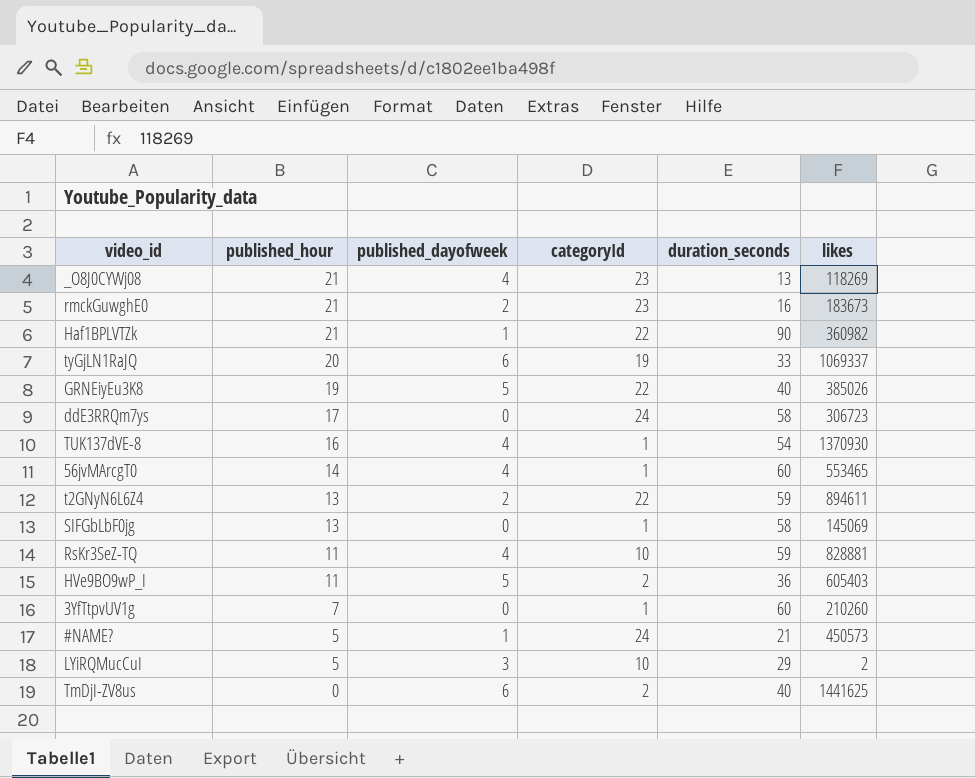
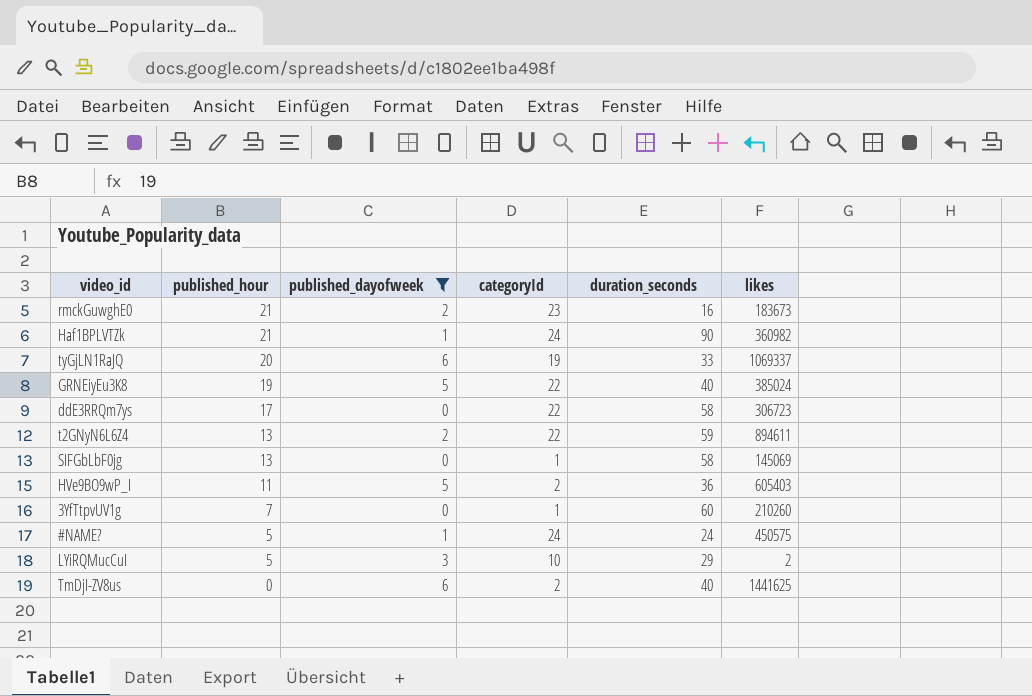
filter: none -> published_dayofweek != 4
Haf1BPLVTZk | categoryId: 22 -> 24
GRNEiyEu3K8 | likes: 385026 -> 385024
ddE3RRQm7ys | categoryId: 24 -> 22
#NAME? | duration_seconds: 21 -> 24
#NAME? | likes: 450573 -> 450575

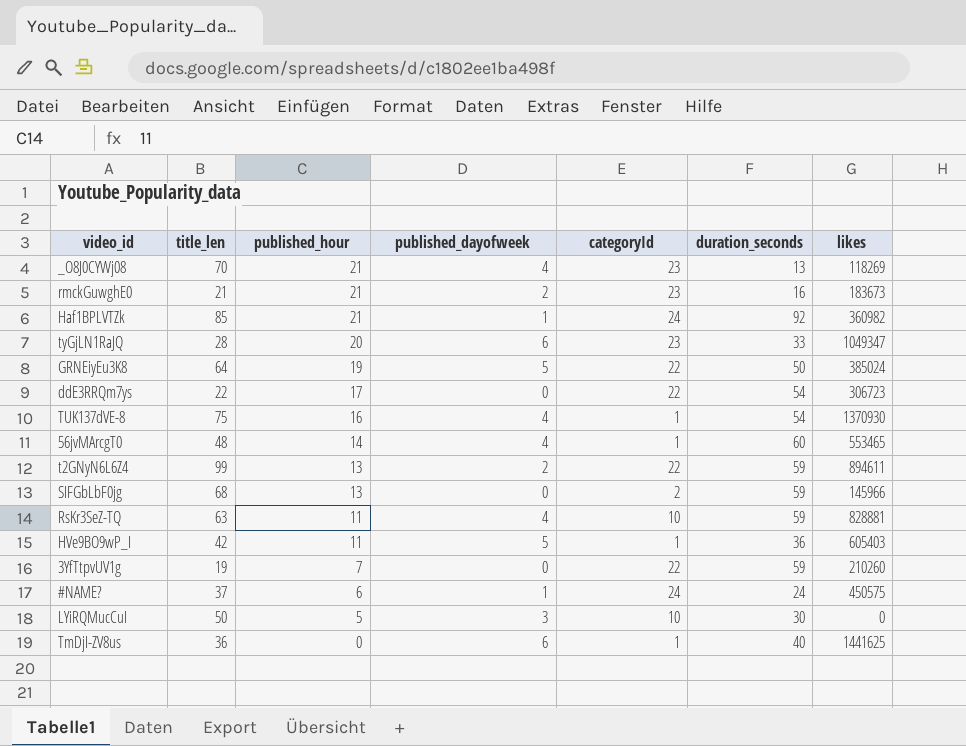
filter: published_dayofweek != 4 -> none
column title_len | position: none -> 2
Haf1BPLVTZk | duration_seconds: 90 -> 92
tyGjLN1RaJQ | categoryId: 19 -> 23
tyGjLN1RaJQ | likes: 1069337 -> 1049347
GRNEiyEu3K8 | duration_seconds: 40 -> 50
ddE3RRQm7ys | duration_seconds: 58 -> 54
SIFGbLbF0jg | categoryId: 1 -> 2
SIFGbLbF0jg | duration_seconds: 58 -> 59
SIFGbLbF0jg | likes: 145069 -> 145966
HVe9BO9wP_I | categoryId: 2 -> 1
3YfTtpvUV1g | categoryId: 1 -> 22
3YfTtpvUV1g | duration_seconds: 60 -> 59
#NAME? | published_hour: 5 -> 6
LYiRQMucCuI | duration_seconds: 29 -> 30
LYiRQMucCuI | likes: 2 -> 0
TmDjI-ZV8us | categoryId: 2 -> 1

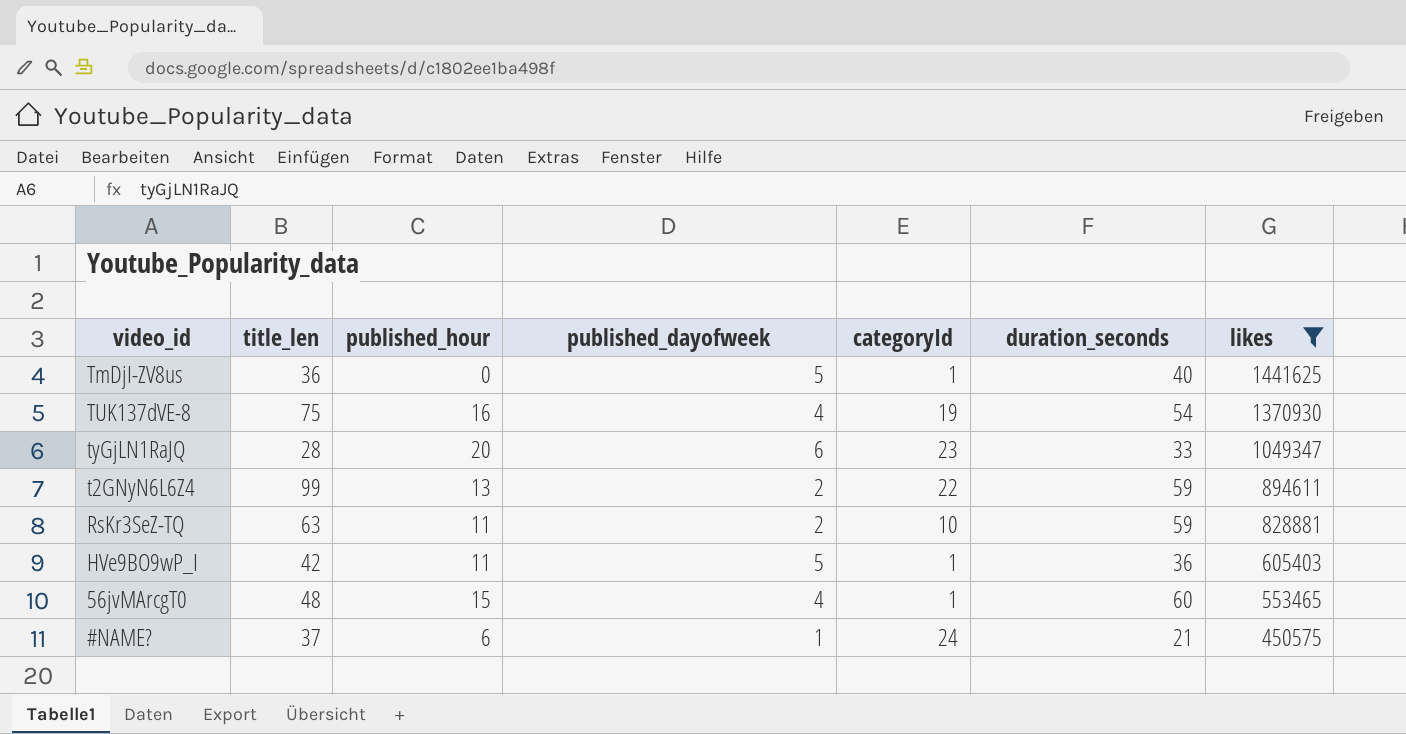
filter: none -> likes >= 450575
row order: published_hour descending -> likes descending
TmDjI-ZV8us | published_dayofweek: 6 -> 5
TUK137dVE-8 | categoryId: 1 -> 19
RsKr3SeZ-TQ | published_dayofweek: 4 -> 2
56jvMArcgT0 | published_hour: 14 -> 15
#NAME? | duration_seconds: 24 -> 21

